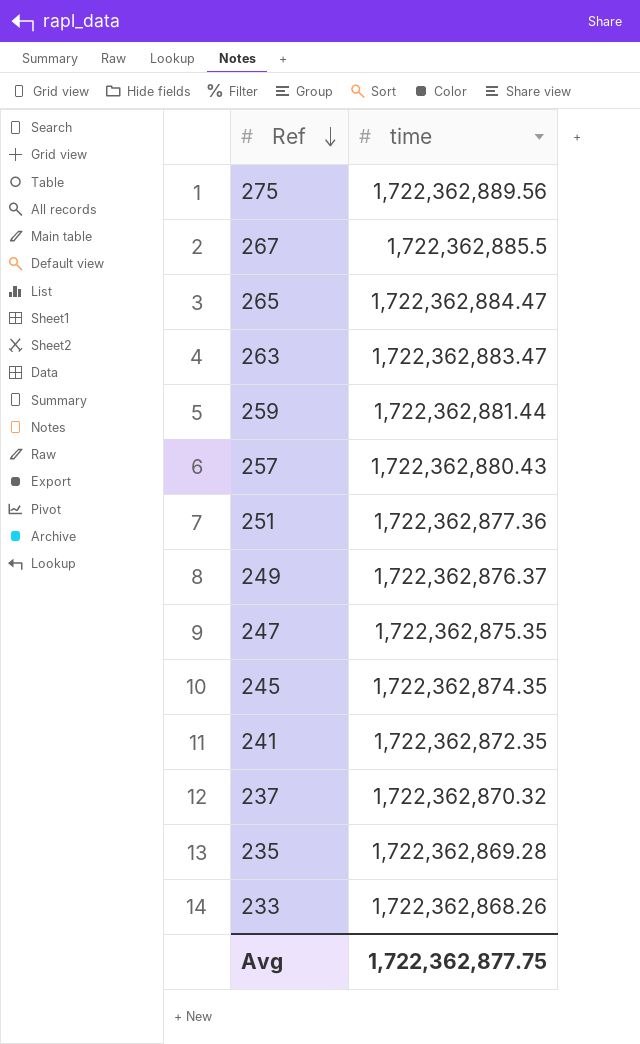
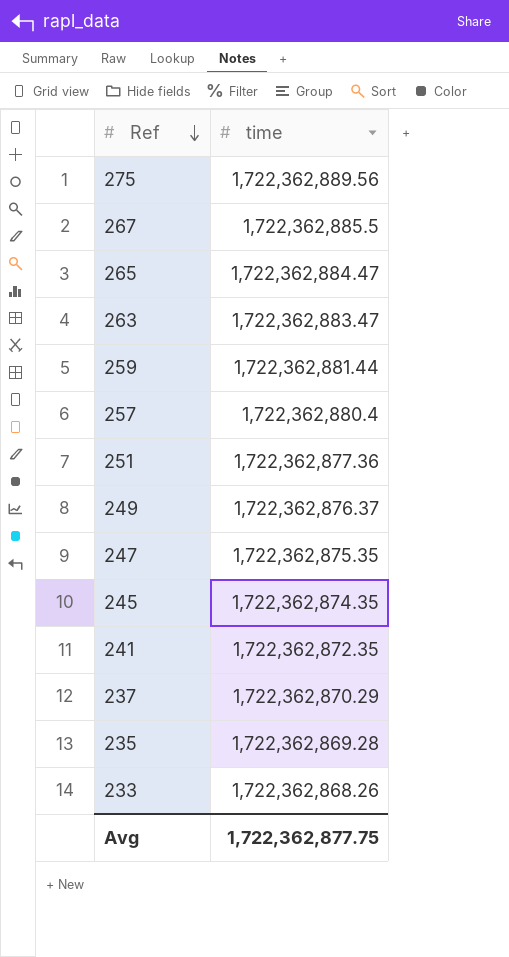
257 | time: 1,722,362,880.43 -> 1,722,362,880.4
237 | time: 1,722,362,870.32 -> 1,722,362,870.29

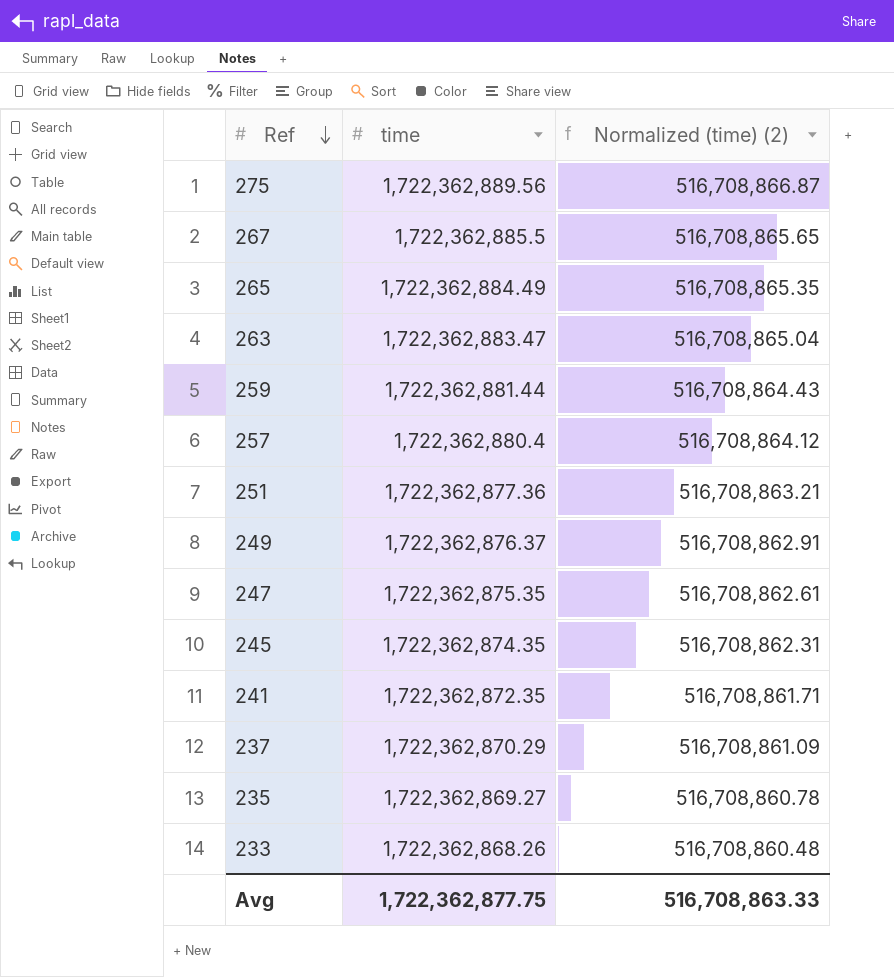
column Normalized (time) (2) | formula: none -> [time] * 0.3
265 | time: 1,722,362,884.47 -> 1,722,362,884.49
235 | time: 1,722,362,869.28 -> 1,722,362,869.27

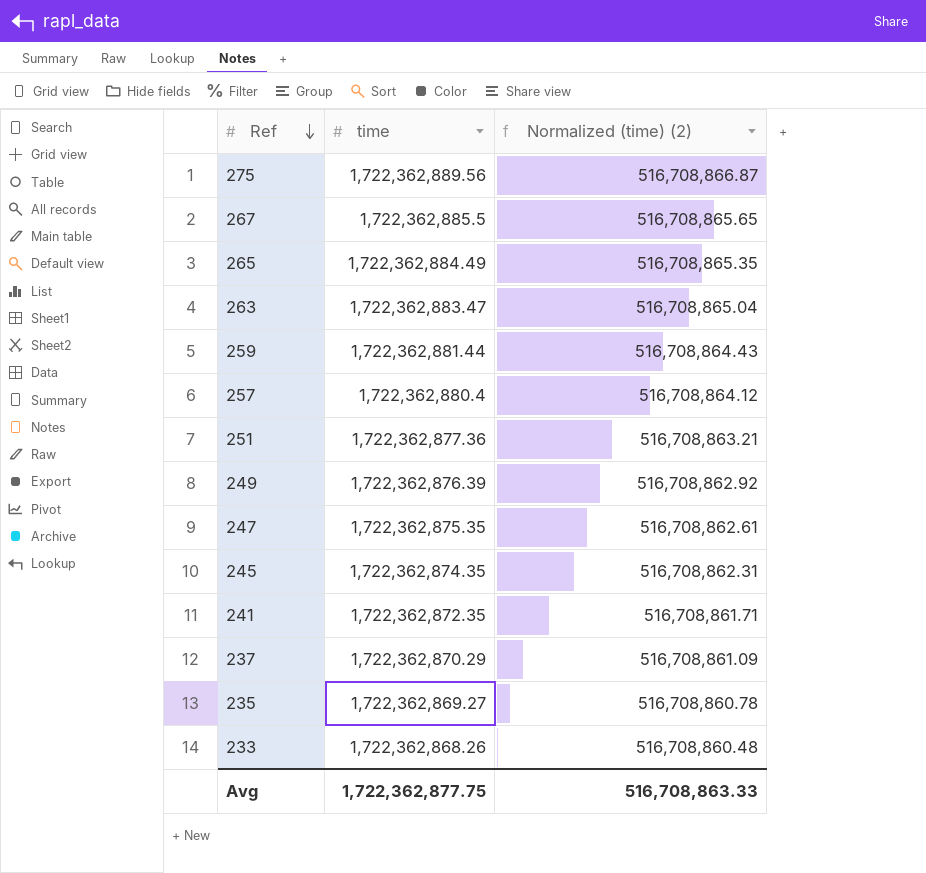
249 | time: 1,722,362,876.37 -> 1,722,362,876.39
249 | Normalized (time) (2): 516,708,862.91 -> 516,708,862.92

